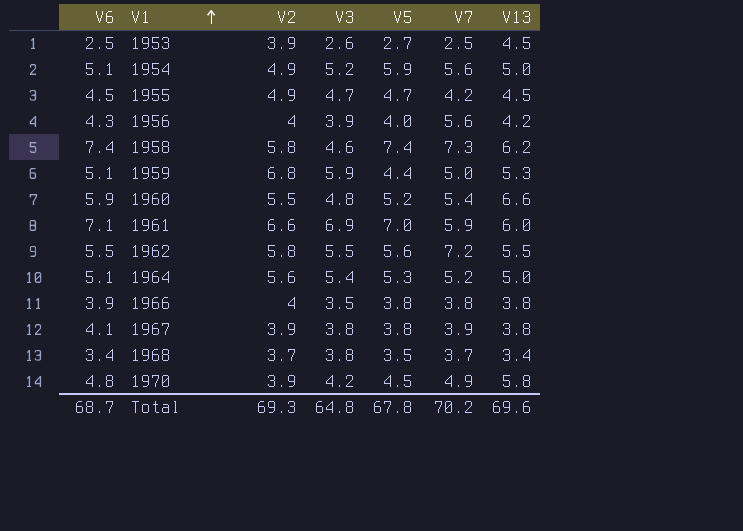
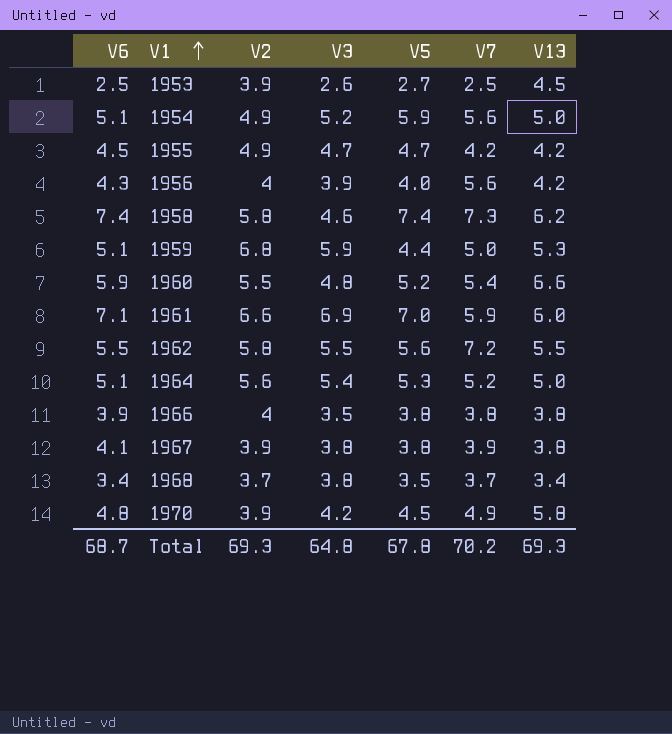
1955 | V13: 4.5 -> 4.2
Total | V13: 69.6 -> 69.3

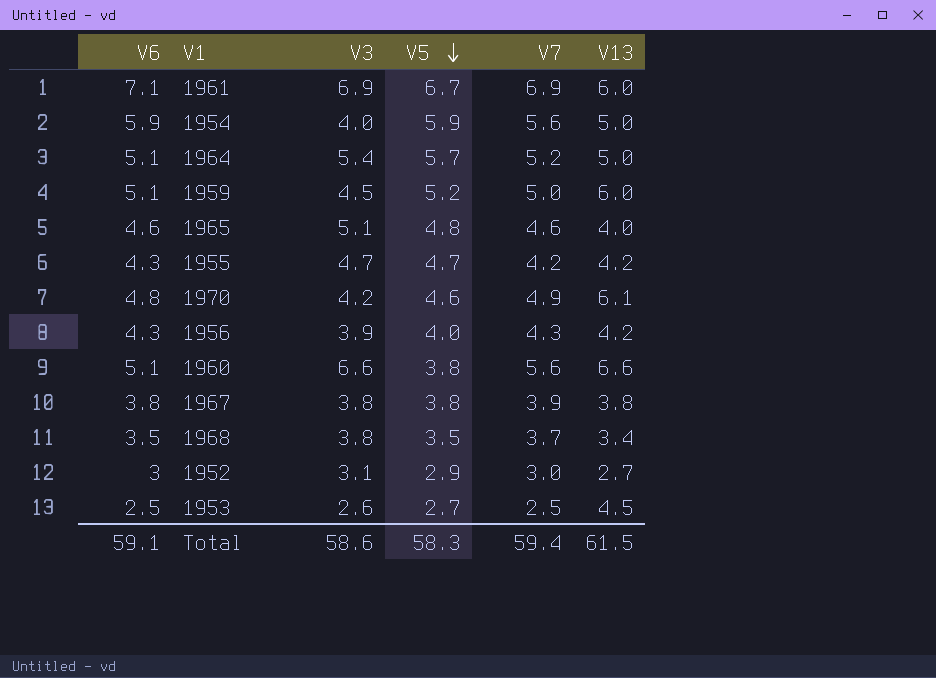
row order: V1 ascending -> V5 descending
column V2 | position: 3 -> none
row 1958: 7.4 | 5.8 | 4.6 | 7.4 | 7.3 | 6.2 -> none
row 1962: 5.5 | 5.8 | 5.5 | 5.6 | 7.2 | 5.5 -> none
row 1966: 3.9 | 4 | 3.5 | 3.8 | 3.8 | 3.8 -> none
1961 | V5: 7.0 -> 6.7
1961 | V7: 5.9 -> 6.9
1954 | V6: 5.1 -> 5.9
1954 | V3: 5.2 -> 4.0
1964 | V5: 5.3 -> 5.7
1959 | V3: 5.9 -> 4.5
1959 | V5: 4.4 -> 5.2
1959 | V13: 5.3 -> 6.0
row 1965: none -> 4.6 | 5.1 | 4.8 | 4.6 | 4.0
1955 | V6: 4.5 -> 4.3
1970 | V5: 4.5 -> 4.6
1970 | V13: 5.8 -> 6.1
1956 | V7: 5.6 -> 4.3
1960 | V6: 5.9 -> 5.1
1960 | V3: 4.8 -> 6.6
1960 | V5: 5.2 -> 3.8
1960 | V7: 5.4 -> 5.6
1967 | V6: 4.1 -> 3.8
1968 | V6: 3.4 -> 3.5
row 1952: none -> 3 | 3.1 | 2.9 | 3.0 | 2.7
Total | V6: 68.7 -> 59.1
Total | V3: 64.8 -> 58.6
Total | V5: 67.8 -> 58.3
Total | V7: 70.2 -> 59.4
Total | V13: 69.3 -> 61.5

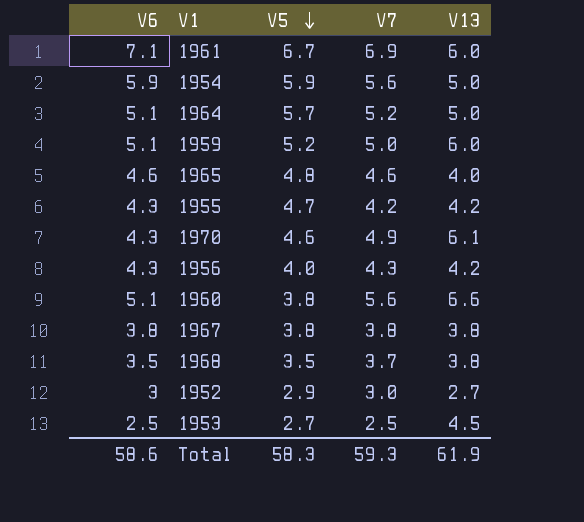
column V3 | position: 3 -> none
1970 | V6: 4.8 -> 4.3
1967 | V7: 3.9 -> 3.8
1968 | V13: 3.4 -> 3.8
Total | V6: 59.1 -> 58.6
Total | V7: 59.4 -> 59.3
Total | V13: 61.5 -> 61.9

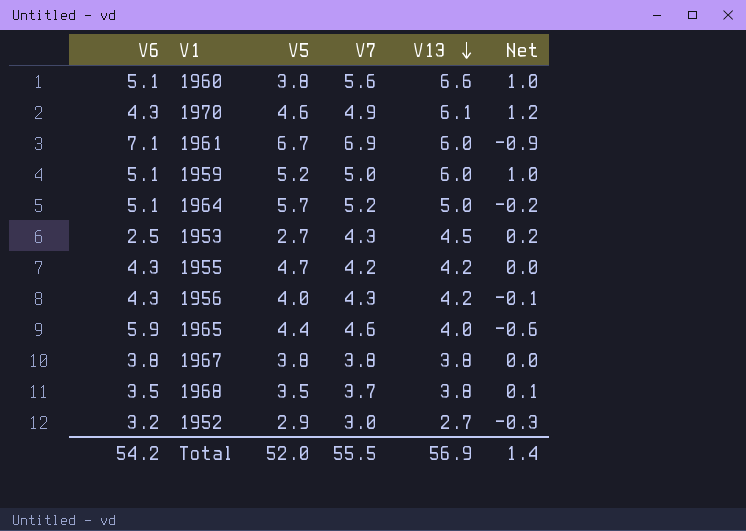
row order: V5 descending -> V13 descending
column Net | formula: none -> [V13] - [V7]
row 1954: 5.9 | 5.9 | 5.6 | 5.0 -> none
1953 | V7: 2.5 -> 4.3
1965 | V6: 4.6 -> 5.9
1965 | V5: 4.8 -> 4.4
1952 | V6: 3 -> 3.2
Total | V6: 58.6 -> 54.2
Total | V5: 58.3 -> 52.0
Total | V7: 59.3 -> 55.5
Total | V13: 61.9 -> 56.9

